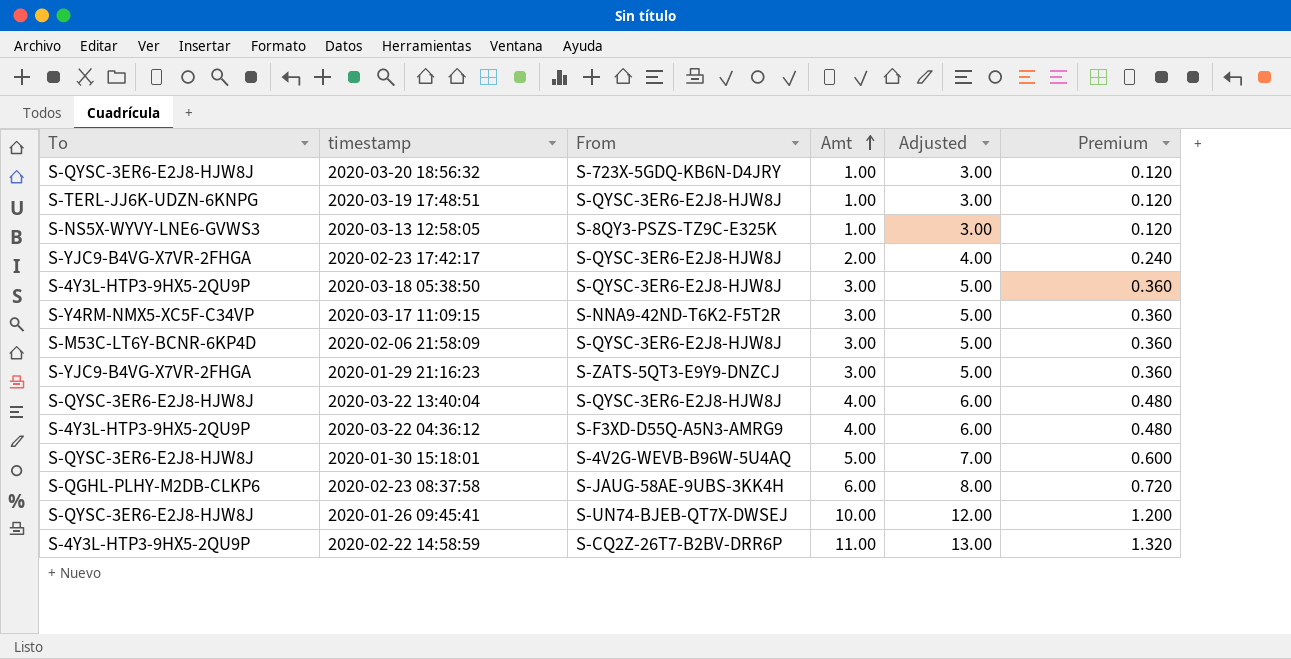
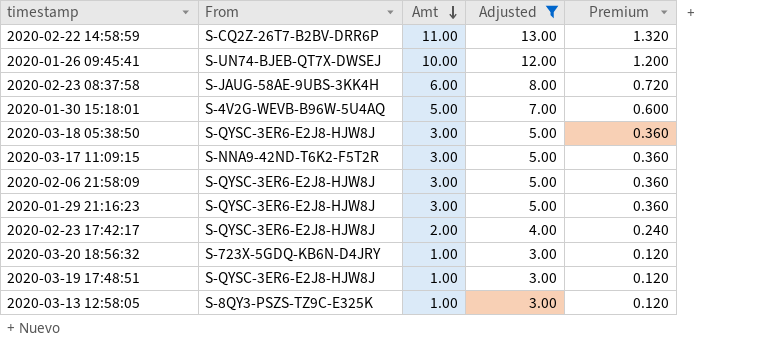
filter: none -> Adjusted != 6.00
row order: Amt ascending -> Amt descending
column To | position: 1 -> none
2020-01-29 21:16:23 | From: S-ZATS-5QT3-E9Y9-DNZCJ -> S-QYSC-3ER6-E2J8-HJW8J

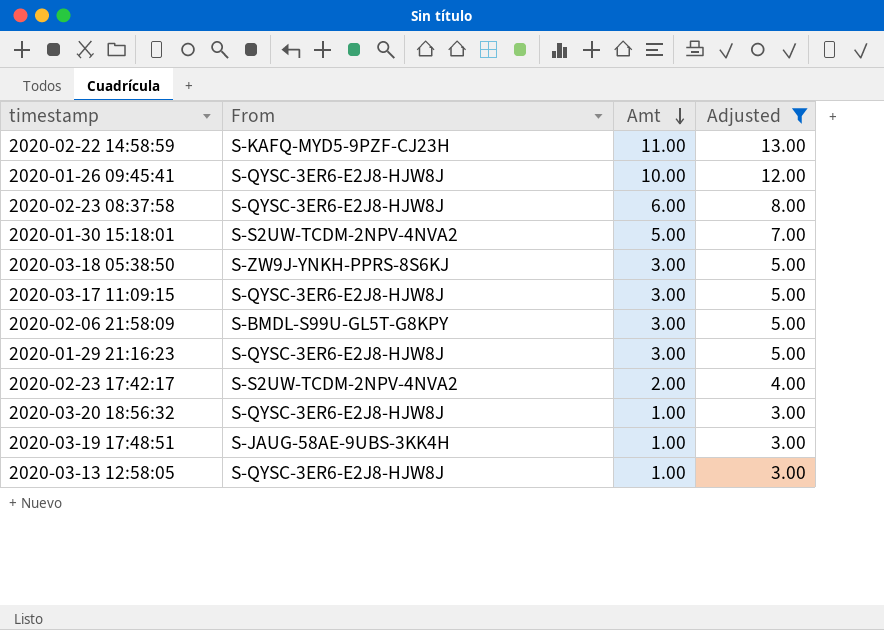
column Premium | formula: [Amt] * 0.12 -> none
2020-02-22 14:58:59 | From: S-CQ2Z-26T7-B2BV-DRR6P -> S-KAFQ-MYD5-9PZF-CJ23H
2020-01-26 09:45:41 | From: S-UN74-BJEB-QT7X-DWSEJ -> S-QYSC-3ER6-E2J8-HJW8J
2020-02-23 08:37:58 | From: S-JAUG-58AE-9UBS-3KK4H -> S-QYSC-3ER6-E2J8-HJW8J
2020-01-30 15:18:01 | From: S-4V2G-WEVB-B96W-5U4AQ -> S-S2UW-TCDM-2NPV-4NVA2
2020-03-18 05:38:50 | From: S-QYSC-3ER6-E2J8-HJW8J -> S-ZW9J-YNKH-PPRS-8S6KJ
2020-03-17 11:09:15 | From: S-NNA9-42ND-T6K2-F5T2R -> S-QYSC-3ER6-E2J8-HJW8J
2020-02-06 21:58:09 | From: S-QYSC-3ER6-E2J8-HJW8J -> S-BMDL-S99U-GL5T-G8KPY
2020-02-23 17:42:17 | From: S-QYSC-3ER6-E2J8-HJW8J -> S-S2UW-TCDM-2NPV-4NVA2
2020-03-20 18:56:32 | From: S-723X-5GDQ-KB6N-D4JRY -> S-QYSC-3ER6-E2J8-HJW8J
2020-03-19 17:48:51 | From: S-QYSC-3ER6-E2J8-HJW8J -> S-JAUG-58AE-9UBS-3KK4H
2020-03-13 12:58:05 | From: S-8QY3-PSZS-TZ9C-E325K -> S-QYSC-3ER6-E2J8-HJW8J

